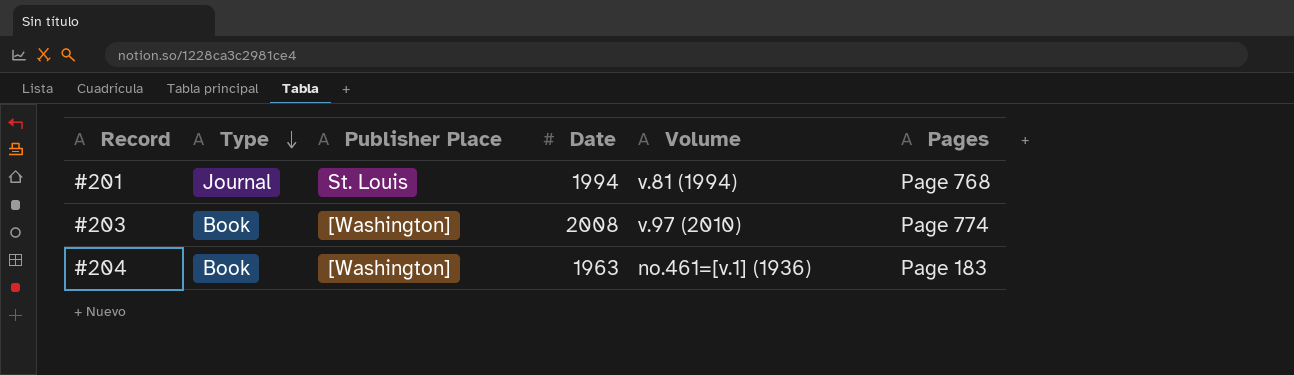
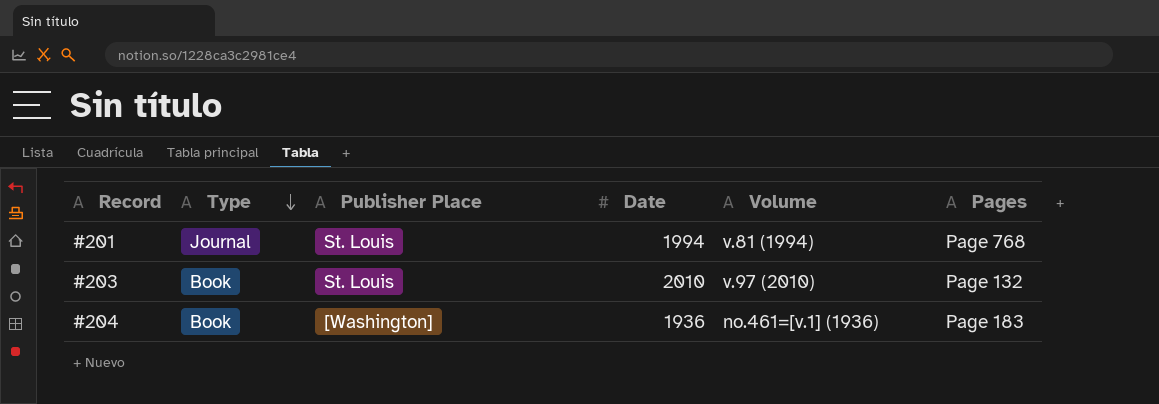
#203 | Publisher Place: [Washington] -> St. Louis
#203 | Date: 2008 -> 2010
#203 | Pages: Page 774 -> Page 132
#204 | Date: 1963 -> 1936

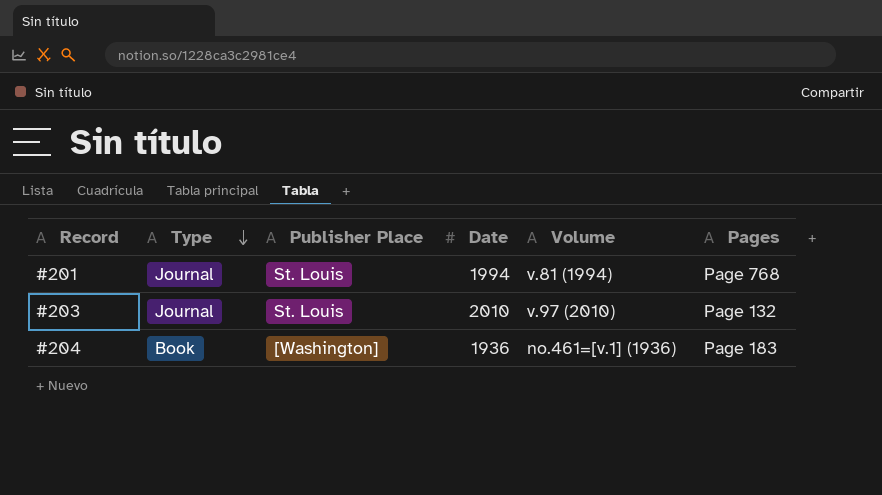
#203 | Type: Book -> Journal

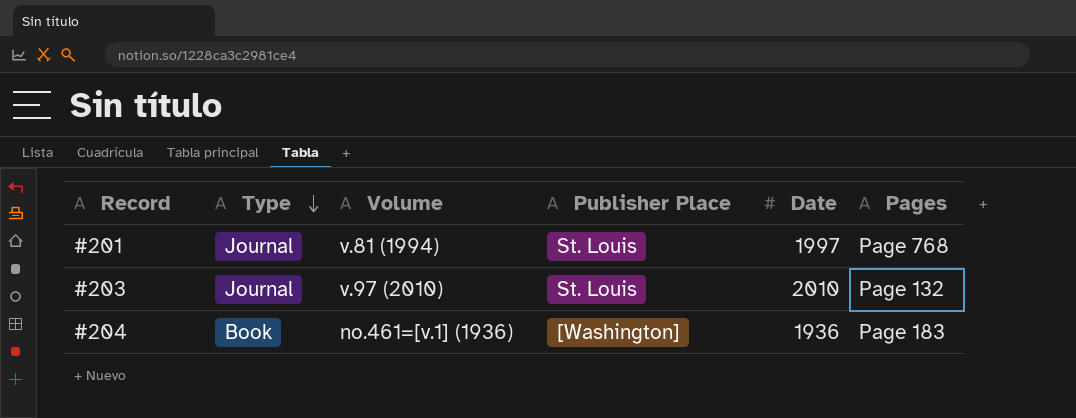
column Volume | position: 5 -> 3
#201 | Date: 1994 -> 1997

